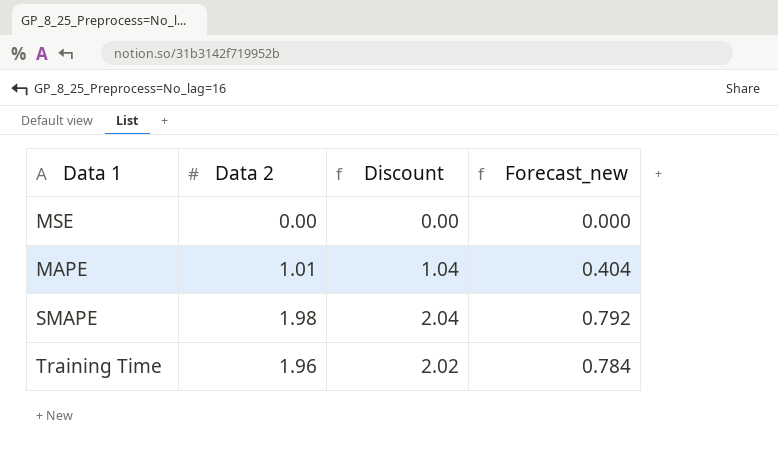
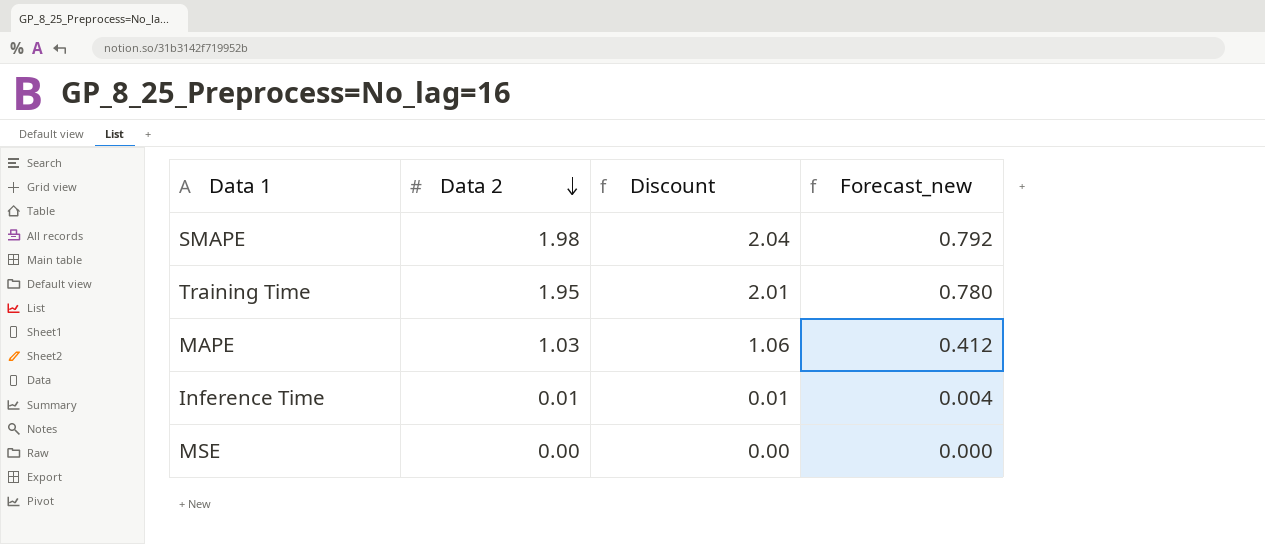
row order: none -> Data 2 descending
Training Time | Data 2: 1.96 -> 1.95
Training Time | Discount: 2.02 -> 2.01
Training Time | Forecast_new: 0.784 -> 0.780
MAPE | Data 2: 1.01 -> 1.03
MAPE | Discount: 1.04 -> 1.06
MAPE | Forecast_new: 0.404 -> 0.412
row Inference Time: none -> 0.01 | 0.01 | 0.004

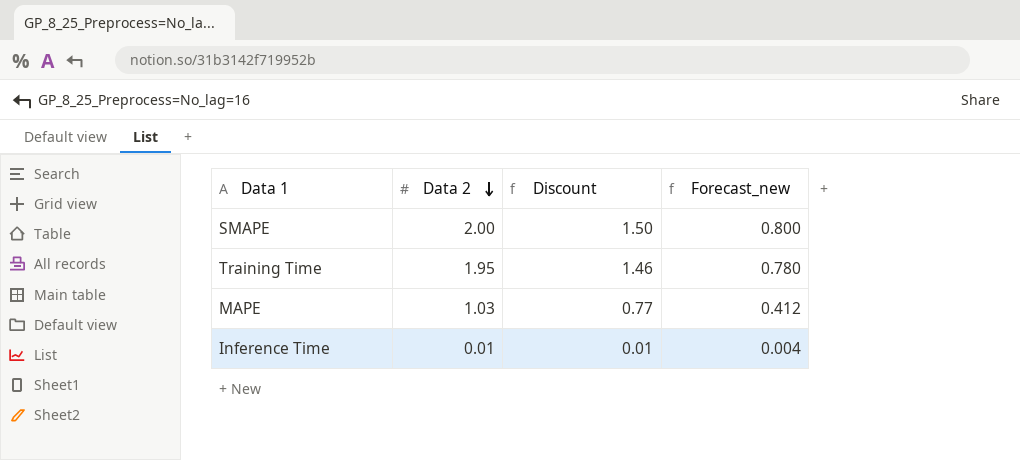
column Discount | formula: [Data 2] * 1.03 -> [Data 2] * 0.75
row MSE: 0.00 | 0.00 | 0.000 -> none
SMAPE | Data 2: 1.98 -> 2.00
SMAPE | Forecast_new: 0.792 -> 0.800

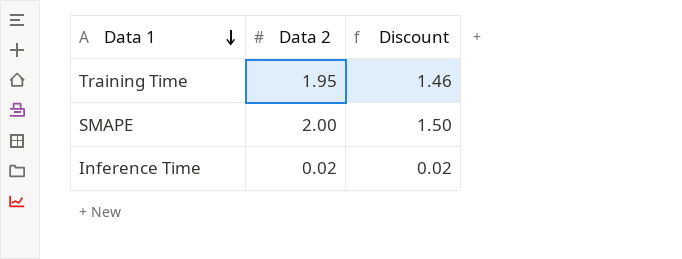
row order: Data 2 descending -> Data 1 descending
column Forecast_new | formula: [Data 2] * 0.4 -> none
row MAPE: 1.03 | 0.77 | 0.412 -> none
Inference Time | Data 2: 0.01 -> 0.02
Inference Time | Discount: 0.01 -> 0.02

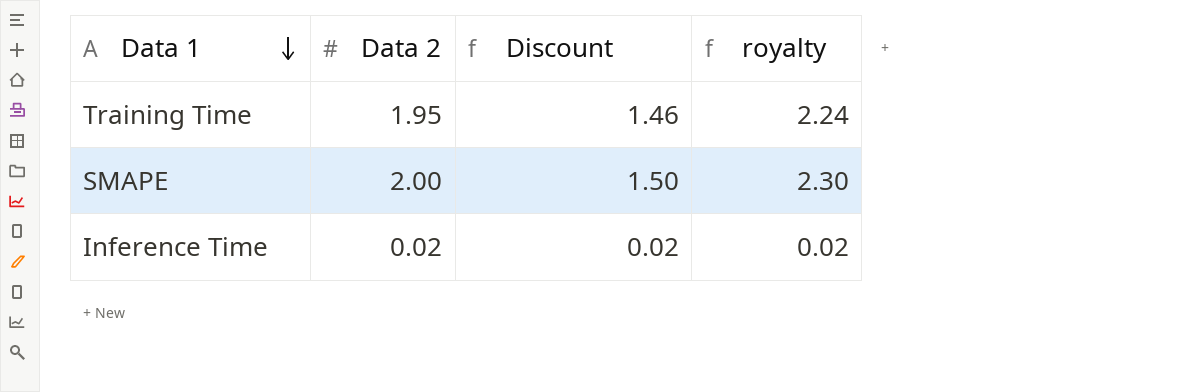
column royalty | formula: none -> [Data 2] * 1.15

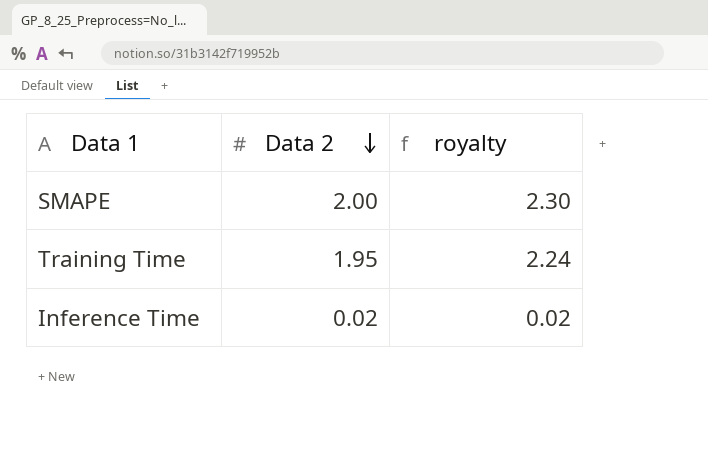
row order: Data 1 descending -> Data 2 descending
column Discount | formula: [Data 2] * 0.75 -> none

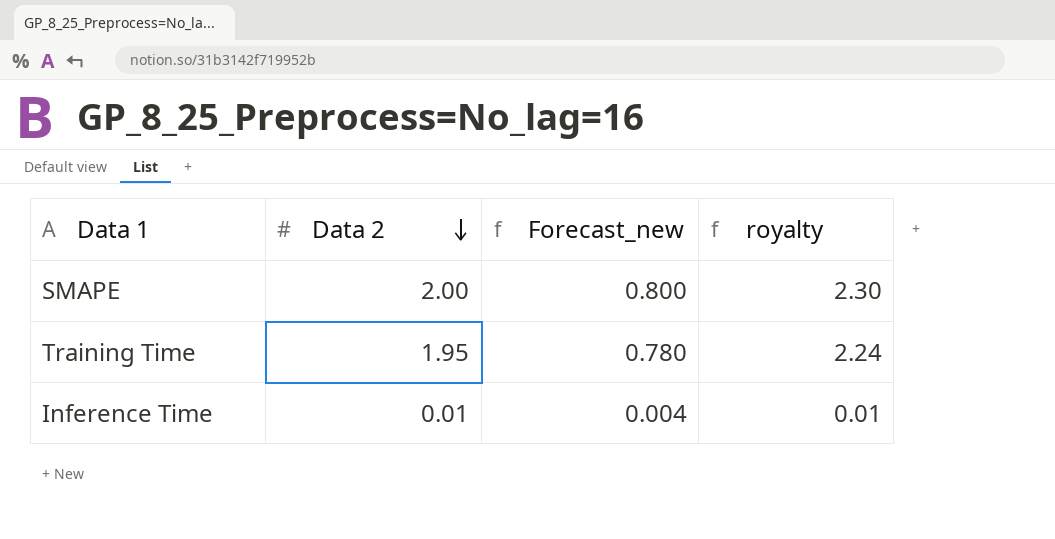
column Forecast_new | formula: none -> [Data 2] * 0.4
Inference Time | Data 2: 0.02 -> 0.01
Inference Time | royalty: 0.02 -> 0.01

